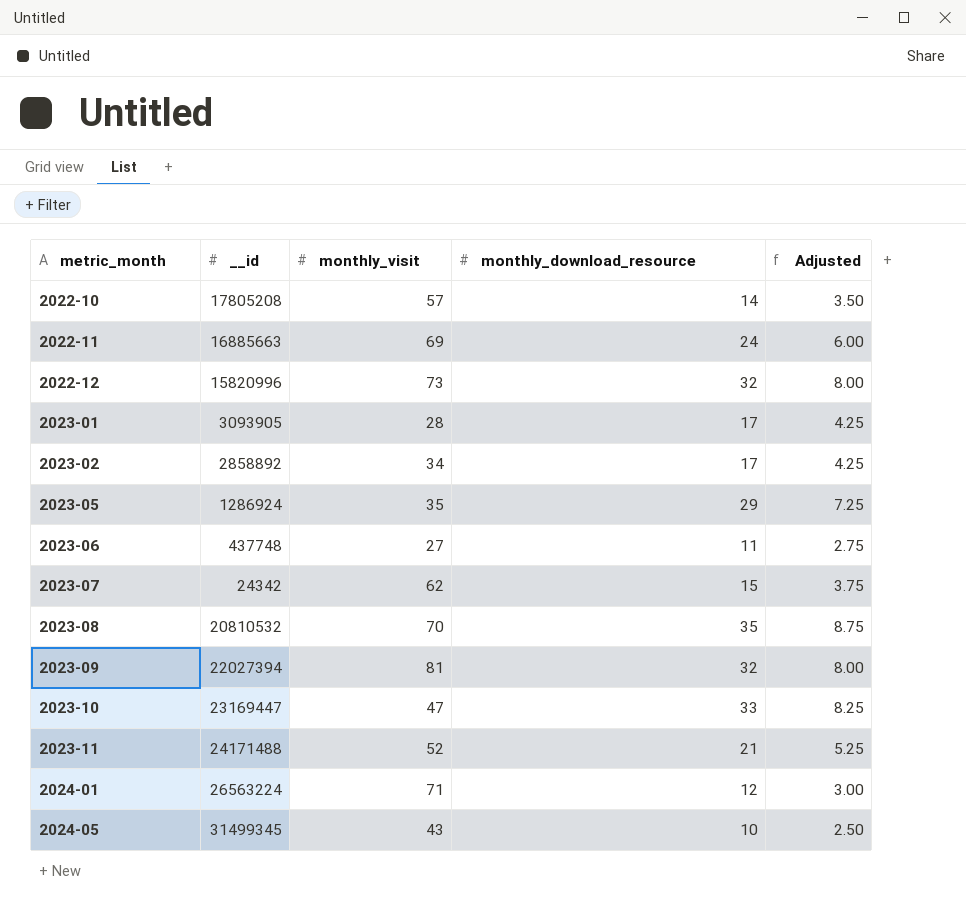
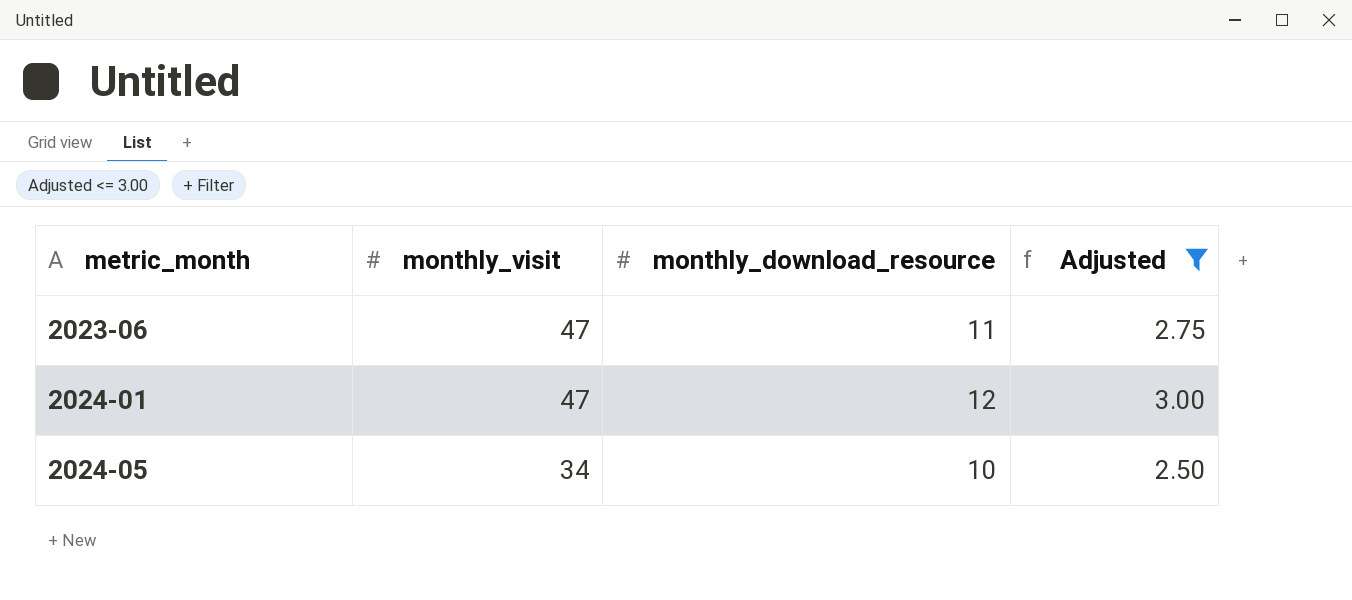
filter: none -> Adjusted <= 3.00
column __id | position: 2 -> none
2023-06 | monthly_visit: 27 -> 47
2024-01 | monthly_visit: 71 -> 47
2024-05 | monthly_visit: 43 -> 34

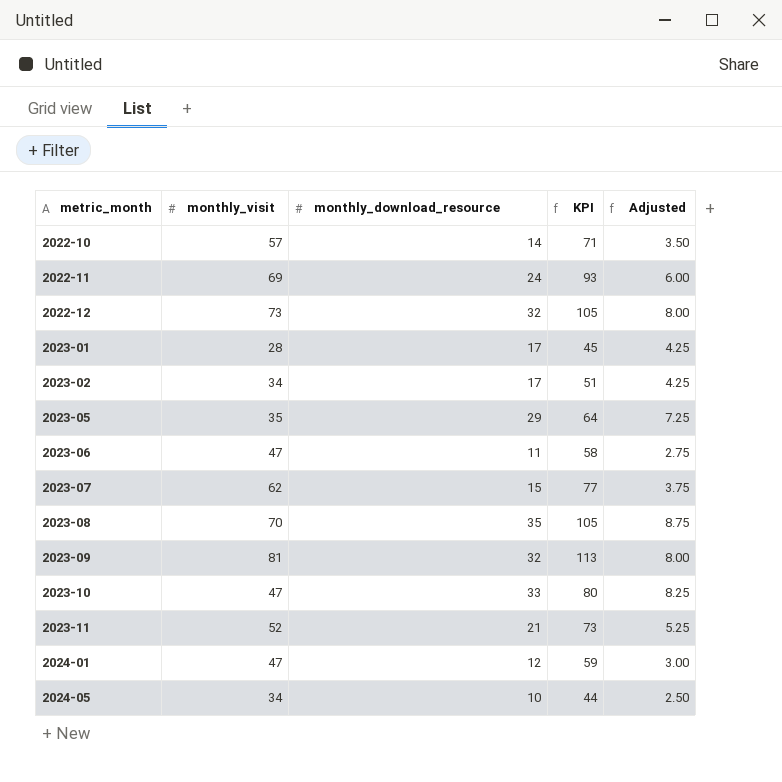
filter: Adjusted <= 3.00 -> none
column KPI | formula: none -> [monthly_visit] + [monthly_download_resource]

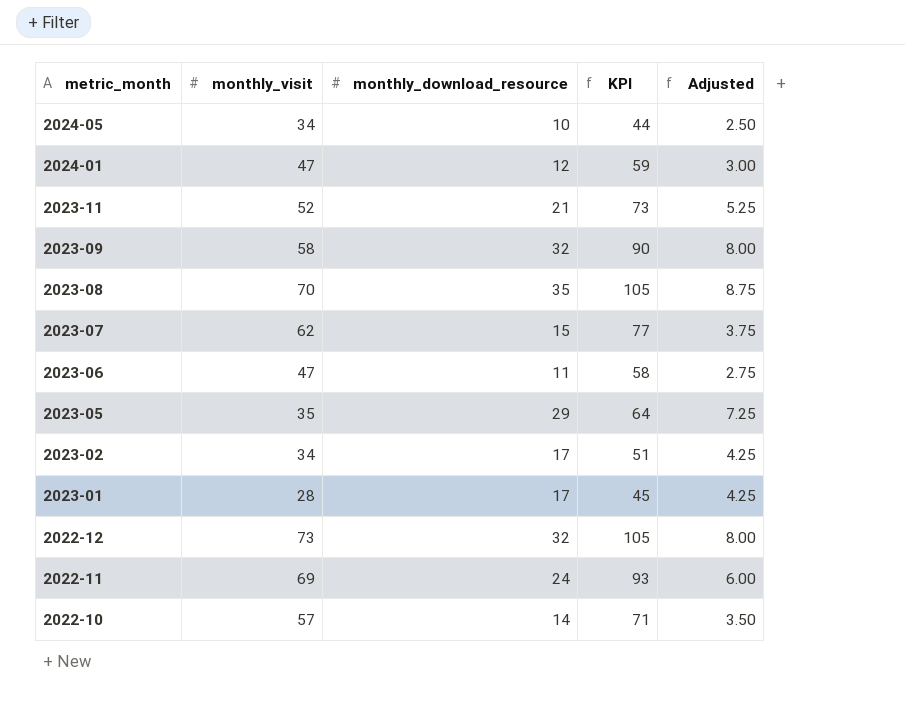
row order: metric_month ascending -> metric_month descending
row 2023-10: 47 | 33 | 80 | 8.25 -> none
2023-09 | monthly_visit: 81 -> 58
2023-09 | KPI: 113 -> 90

